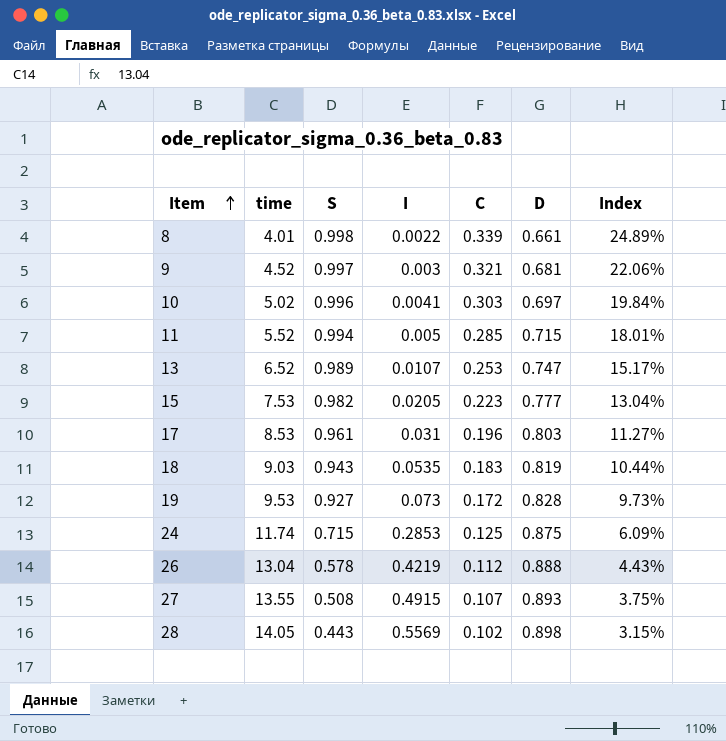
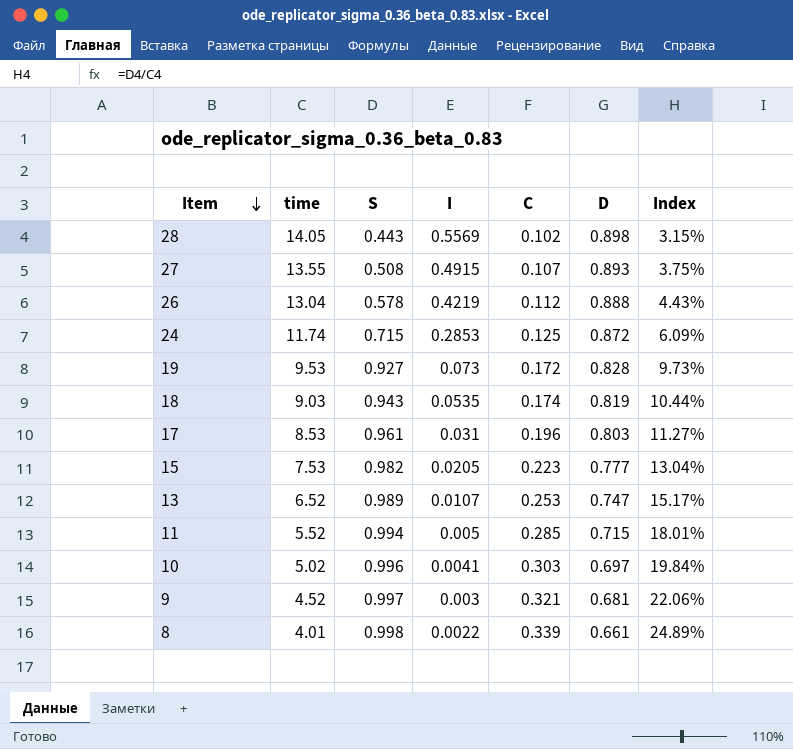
row order: Item ascending -> Item descending
24 | D: 0.875 -> 0.872
18 | C: 0.183 -> 0.174

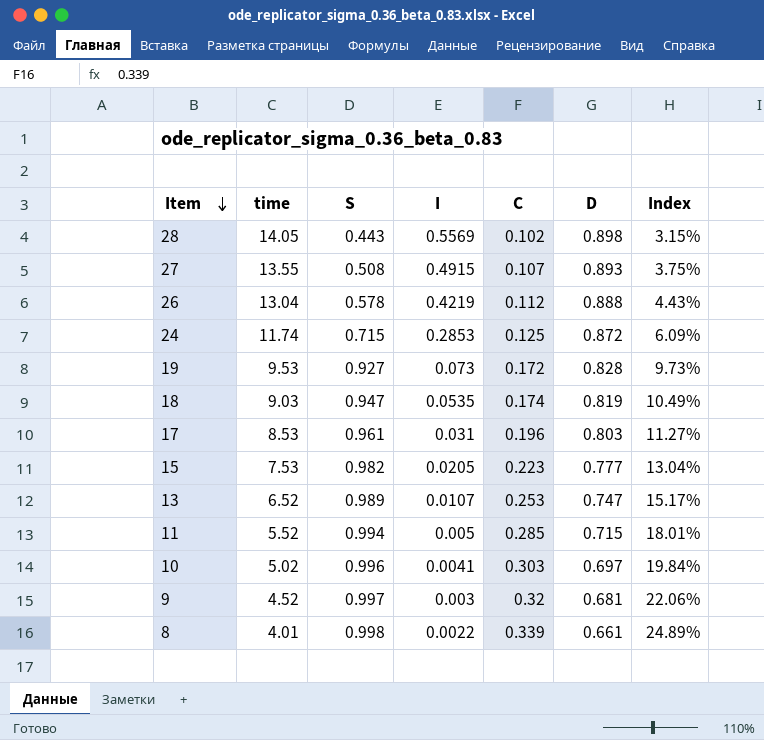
18 | S: 0.943 -> 0.947
18 | Index: 10.44% -> 10.49%
9 | C: 0.321 -> 0.32

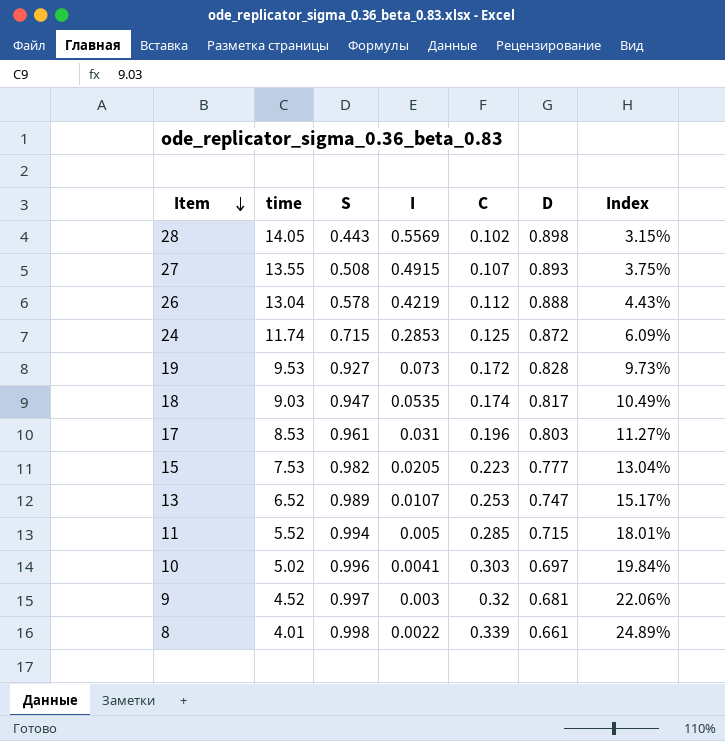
18 | D: 0.819 -> 0.817

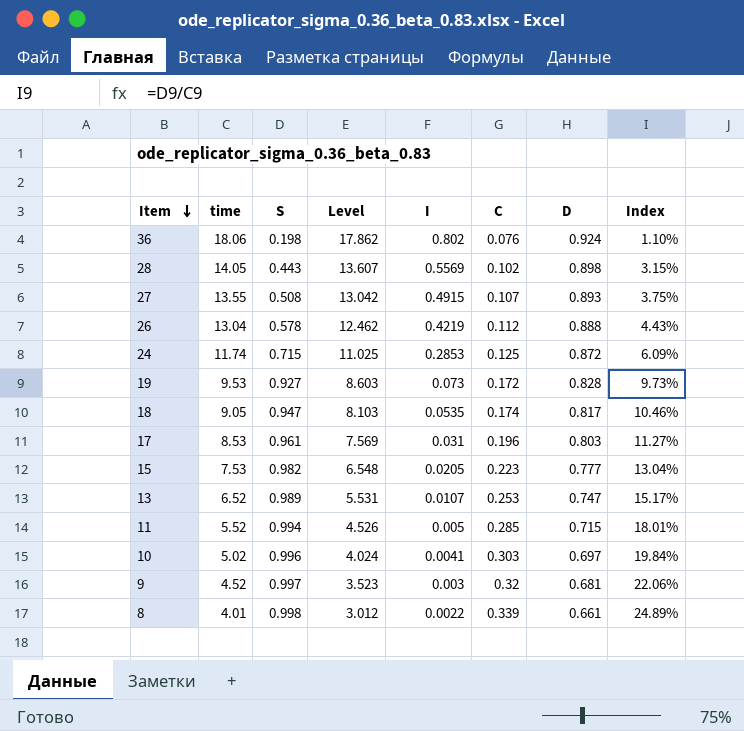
column Level | formula: none -> [time] - [S]
row 36: none -> 18.06 | 0.198 | 17.862 | 0.802 | 0.076 | 0.924 | 1.10%
18 | time: 9.03 -> 9.05
18 | Index: 10.49% -> 10.46%

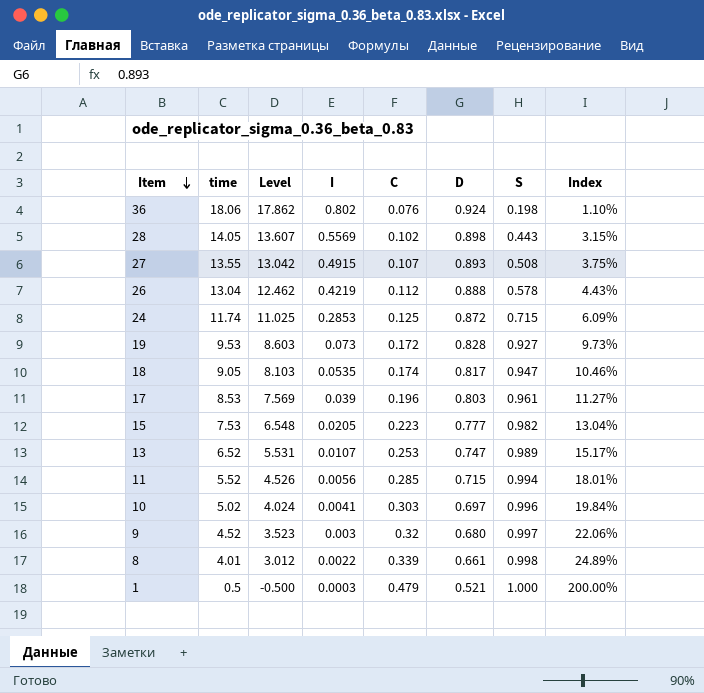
column S | position: 3 -> 7
17 | I: 0.031 -> 0.039
11 | I: 0.005 -> 0.0056
9 | D: 0.681 -> 0.680
row 1: none -> 0.5 | -0.500 | 0.0003 | 0.479 | 0.521 | 1.000 | 200.00%

